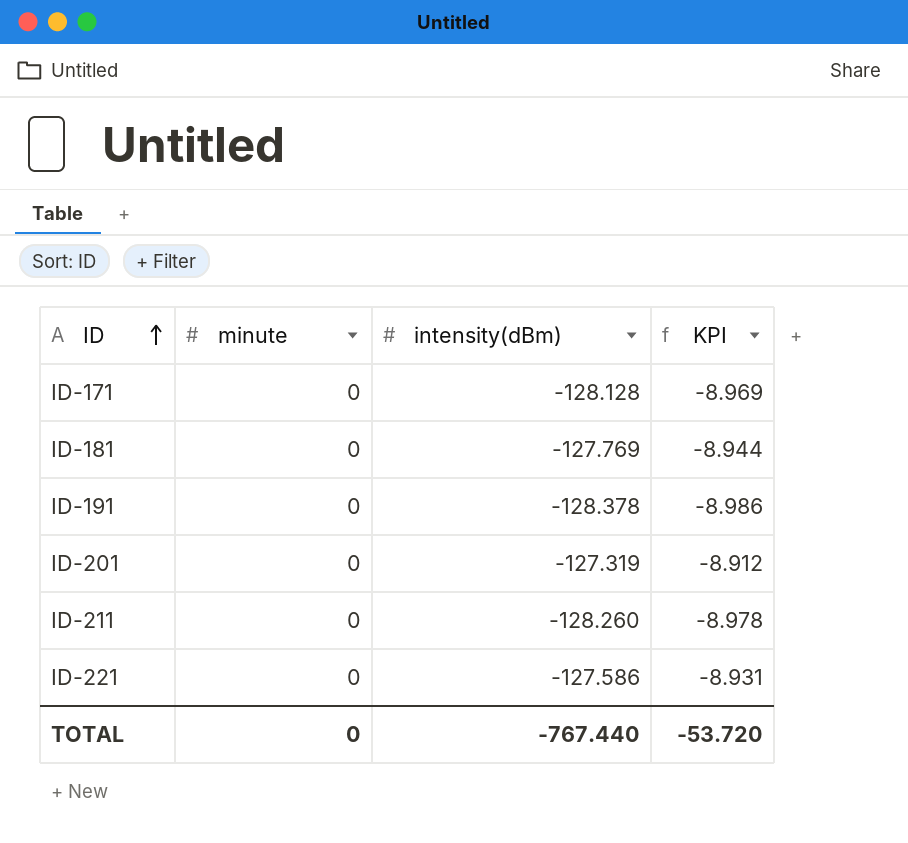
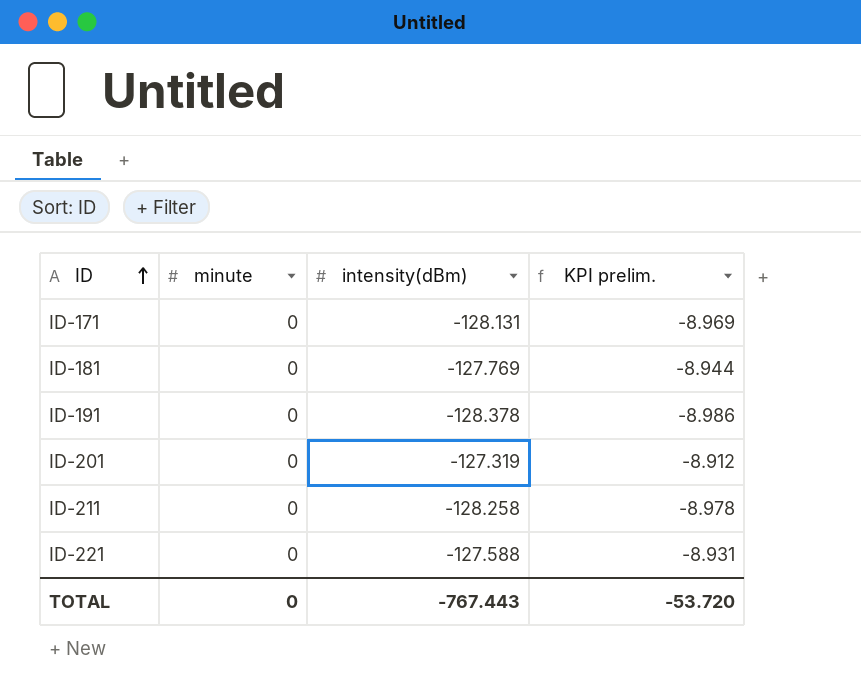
column name: KPI -> KPI prelim.
ID-171 | intensity(dBm): -128.128 -> -128.131
ID-211 | intensity(dBm): -128.260 -> -128.258
ID-221 | intensity(dBm): -127.586 -> -127.588
TOTAL | intensity(dBm): -767.440 -> -767.443

